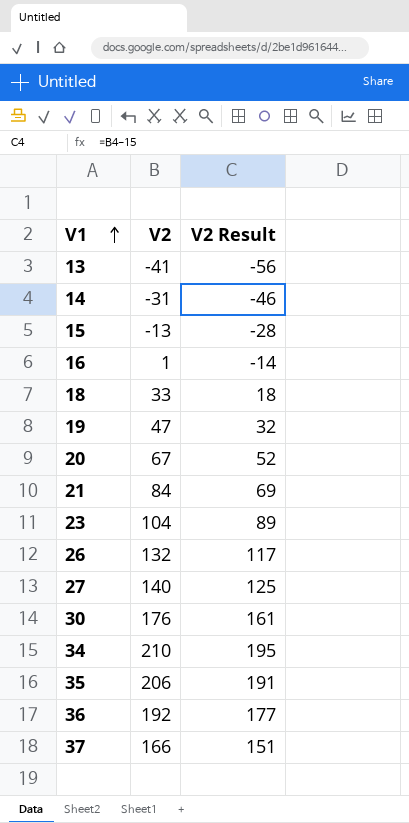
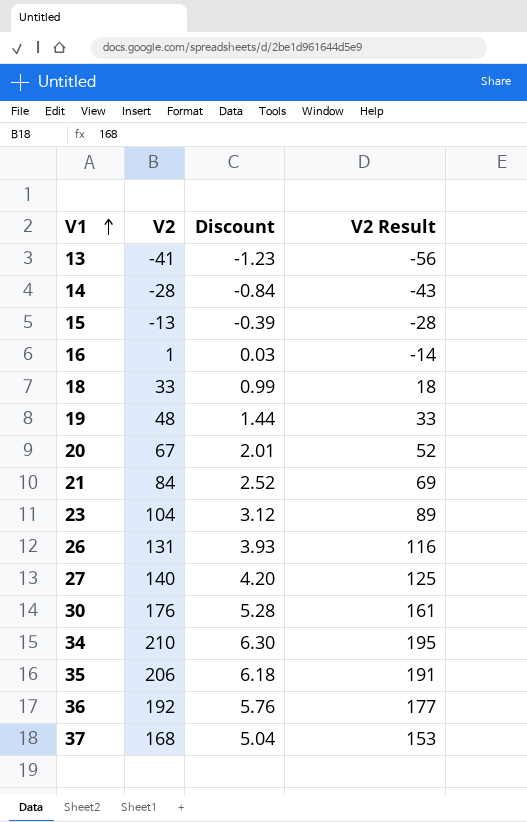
column Discount | formula: none -> [V2] * 0.03
14 | V2: -31 -> -28
14 | V2 Result: -46 -> -43
19 | V2: 47 -> 48
19 | V2 Result: 32 -> 33
26 | V2: 132 -> 131
26 | V2 Result: 117 -> 116
37 | V2: 166 -> 168
37 | V2 Result: 151 -> 153

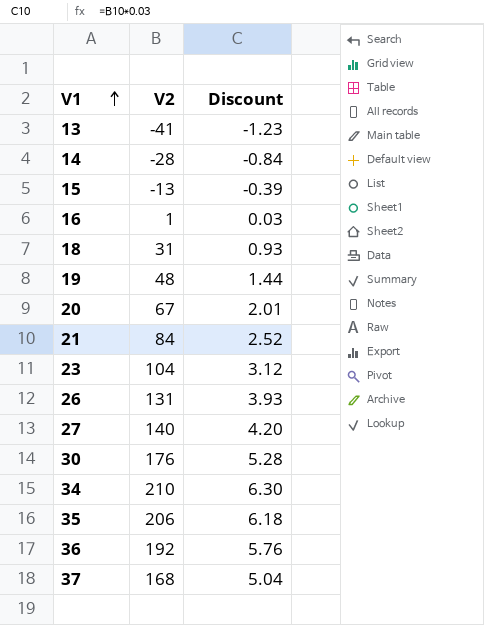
column V2 Result | formula: [V2] - 15 -> none
18 | V2: 33 -> 31
18 | Discount: 0.99 -> 0.93

